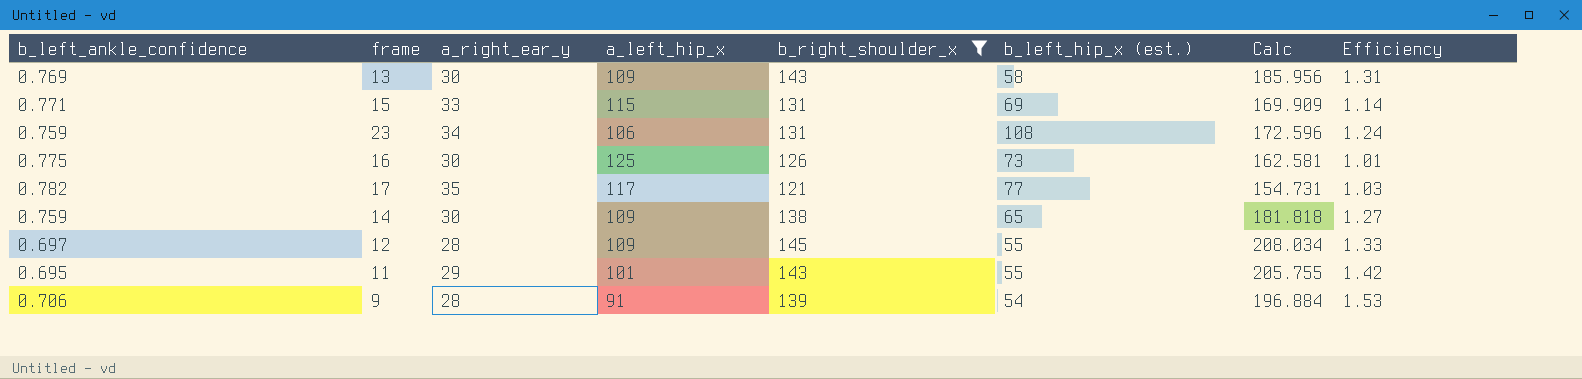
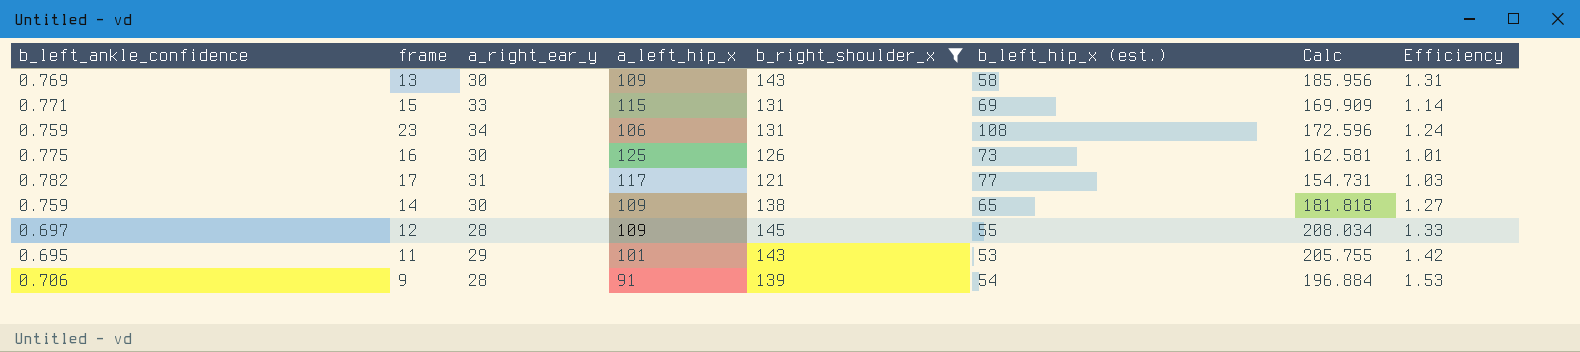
17 | a_right_ear_y: 35 -> 31
11 | b_left_hip_x (est.): 55 -> 53

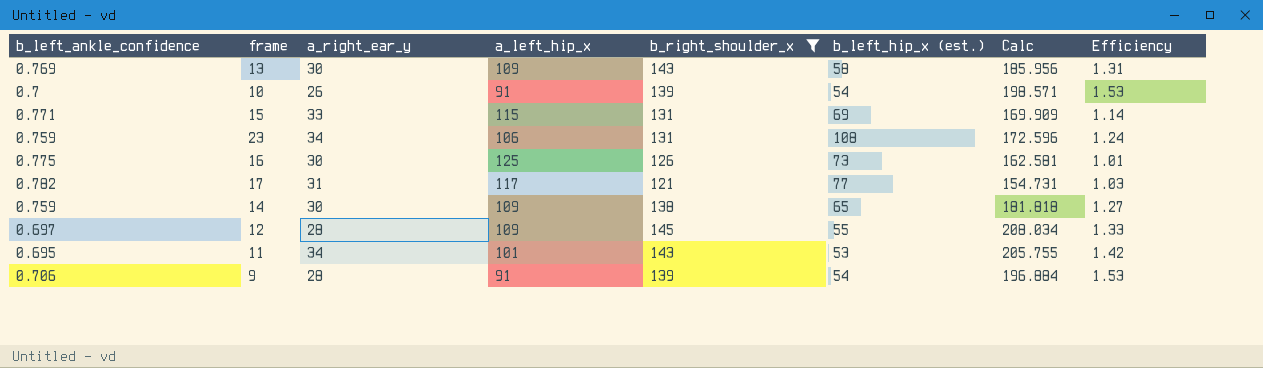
row 10: none -> 0.7 | 26 | 91 | 139 | 54 | 198.571 | 1.53
11 | a_right_ear_y: 29 -> 34

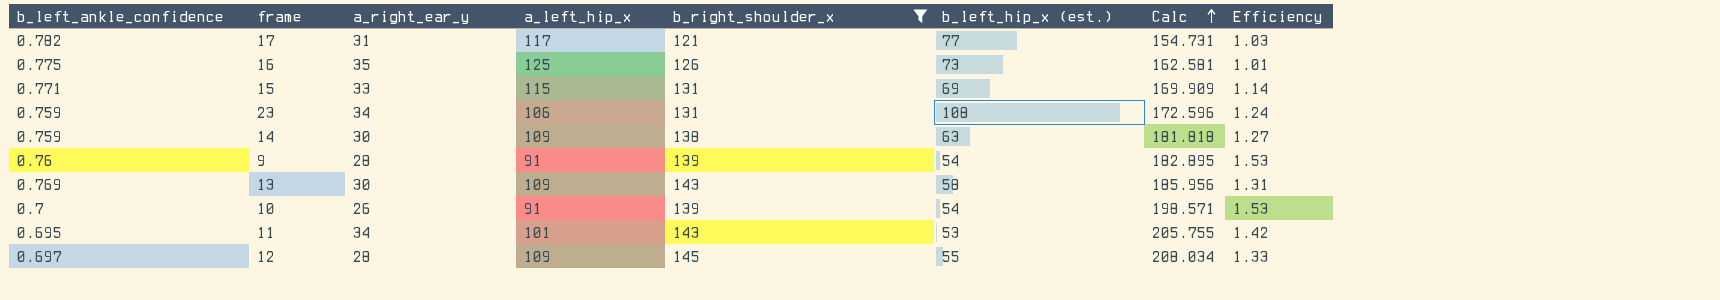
row order: none -> Calc ascending
16 | a_right_ear_y: 30 -> 35
14 | b_left_hip_x (est.): 65 -> 63
9 | b_left_ankle_confidence: 0.706 -> 0.76
9 | Calc: 196.884 -> 182.895

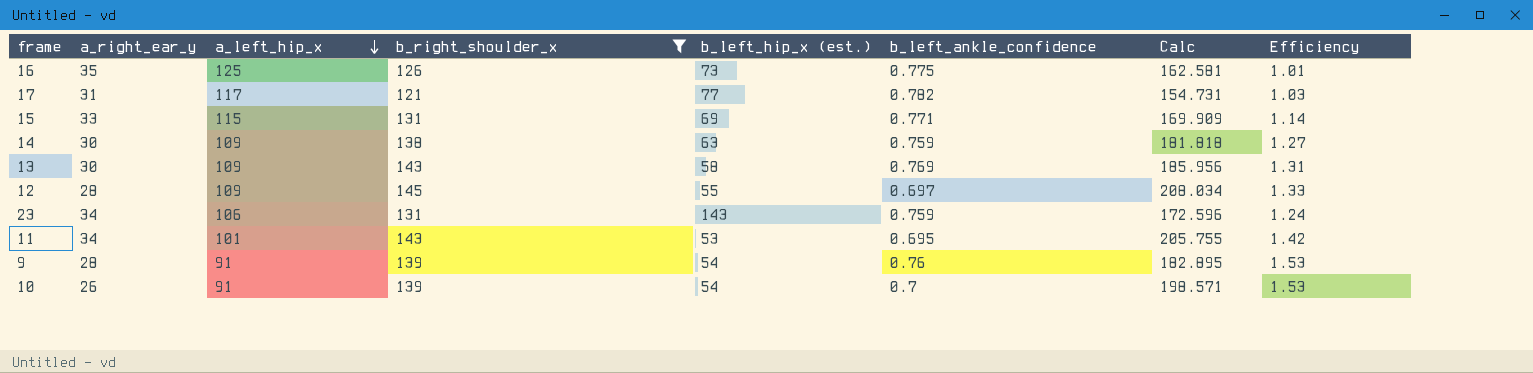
row order: Calc ascending -> a_left_hip_x descending
column b_left_ankle_confidence | position: 1 -> 6
23 | b_left_hip_x (est.): 108 -> 143

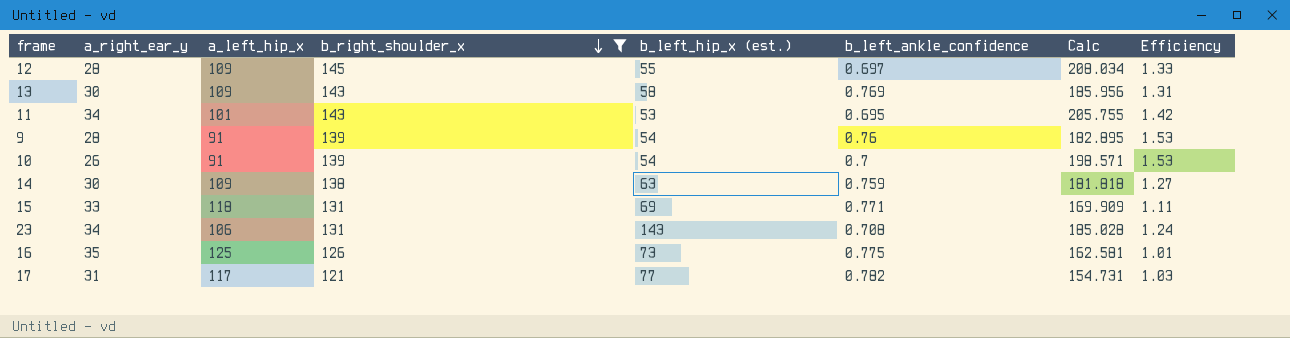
row order: a_left_hip_x descending -> b_right_shoulder_x descending
15 | a_left_hip_x: 115 -> 118
15 | Efficiency: 1.14 -> 1.11
23 | b_left_ankle_confidence: 0.759 -> 0.708
23 | Calc: 172.596 -> 185.028

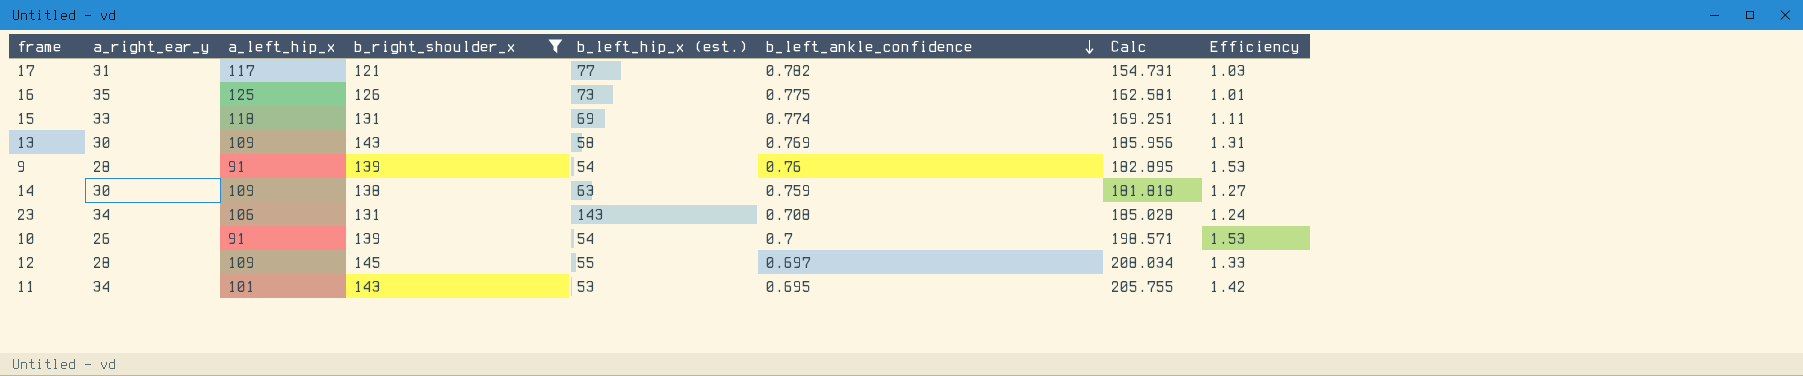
row order: b_right_shoulder_x descending -> b_left_ankle_confidence descending
15 | b_left_ankle_confidence: 0.771 -> 0.774
15 | Calc: 169.909 -> 169.251

